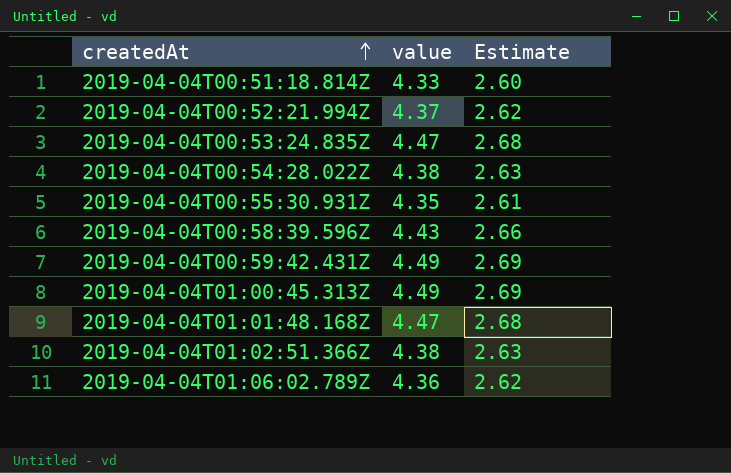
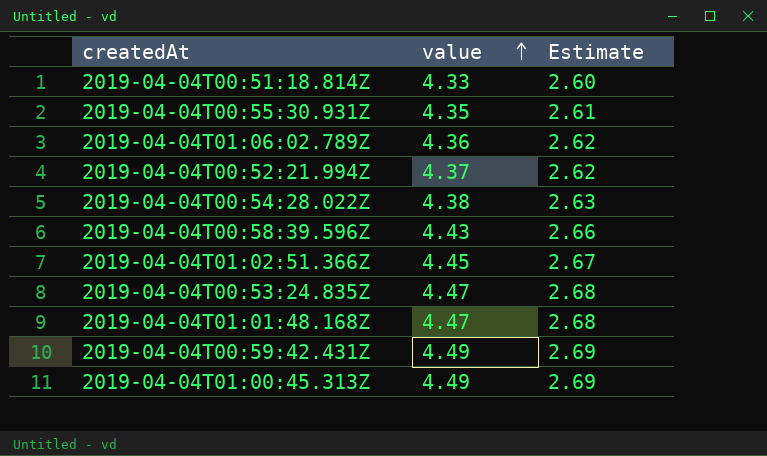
row order: createdAt ascending -> value ascending
2019-04-04T01:02:51.366Z | value: 4.38 -> 4.45
2019-04-04T01:02:51.366Z | Estimate: 2.63 -> 2.67

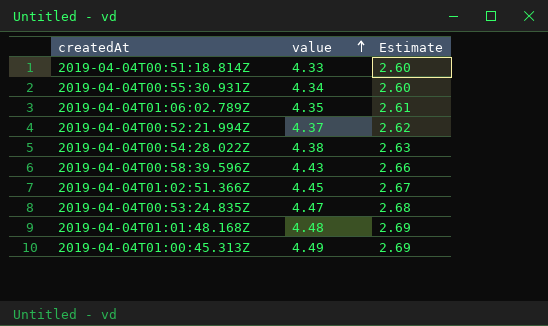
row 2019-04-04T00:59:42.431Z: 4.49 | 2.69 -> none
2019-04-04T00:55:30.931Z | value: 4.35 -> 4.34
2019-04-04T00:55:30.931Z | Estimate: 2.61 -> 2.60
2019-04-04T01:06:02.789Z | value: 4.36 -> 4.35
2019-04-04T01:06:02.789Z | Estimate: 2.62 -> 2.61
2019-04-04T01:01:48.168Z | value: 4.47 -> 4.48
2019-04-04T01:01:48.168Z | Estimate: 2.68 -> 2.69

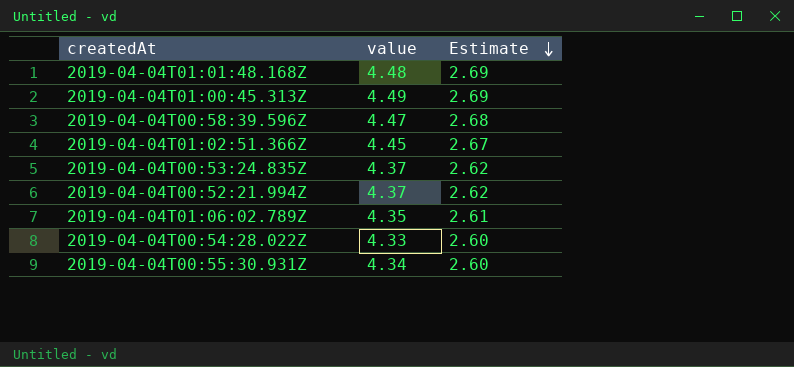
row order: value ascending -> Estimate descending
row 2019-04-04T00:51:18.814Z: 4.33 | 2.60 -> none
2019-04-04T00:58:39.596Z | value: 4.43 -> 4.47
2019-04-04T00:58:39.596Z | Estimate: 2.66 -> 2.68
2019-04-04T00:53:24.835Z | value: 4.47 -> 4.37
2019-04-04T00:53:24.835Z | Estimate: 2.68 -> 2.62
2019-04-04T00:54:28.022Z | value: 4.38 -> 4.33
2019-04-04T00:54:28.022Z | Estimate: 2.63 -> 2.60

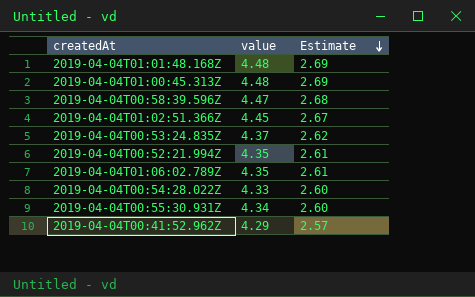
2019-04-04T01:00:45.313Z | value: 4.49 -> 4.48
2019-04-04T00:52:21.994Z | value: 4.37 -> 4.35
2019-04-04T00:52:21.994Z | Estimate: 2.62 -> 2.61
row 2019-04-04T00:41:52.962Z: none -> 4.29 | 2.57

